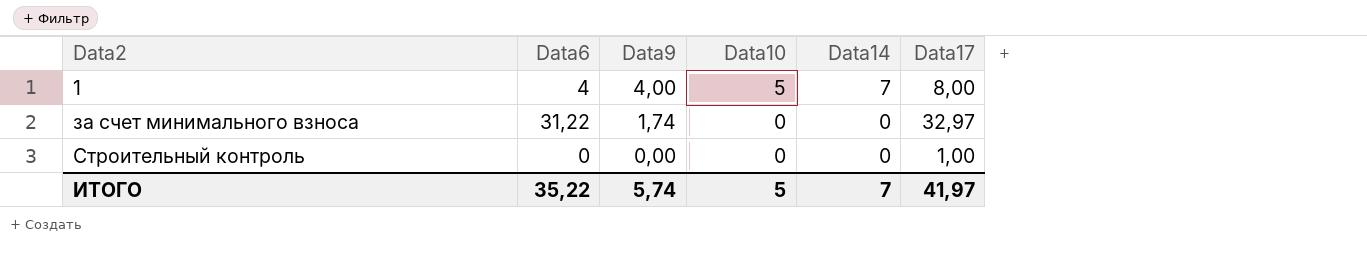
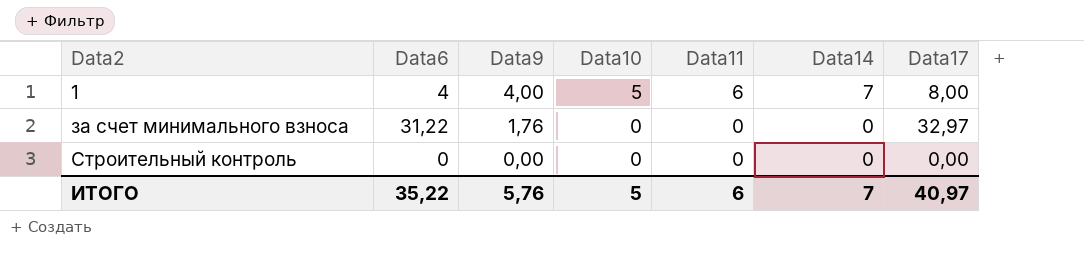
column Data11 | position: none -> 5
за счет минимального взноса | Data9: 1,74 -> 1,76
Строительный контроль | Data17: 1,00 -> 0,00
ИТОГО | Data9: 5,74 -> 5,76
ИТОГО | Data17: 41,97 -> 40,97

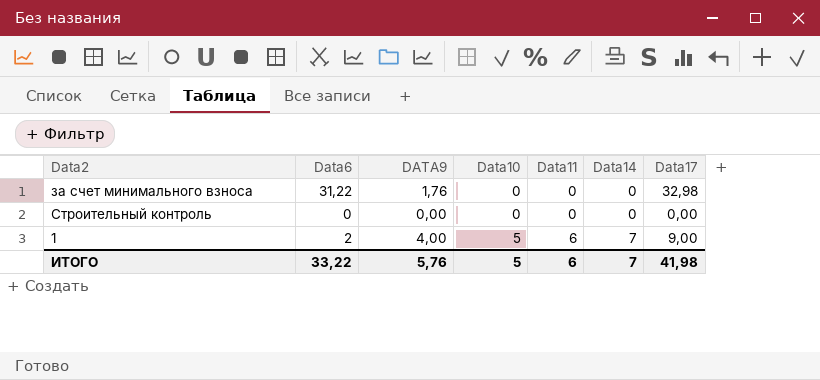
row order: Data2 ascending -> Data10 ascending
column name: Data9 -> DATA9
за счет минимального взноса | Data17: 32,97 -> 32,98
1 | Data6: 4 -> 2
1 | Data17: 8,00 -> 9,00
ИТОГО | Data6: 35,22 -> 33,22
ИТОГО | Data17: 40,97 -> 41,98

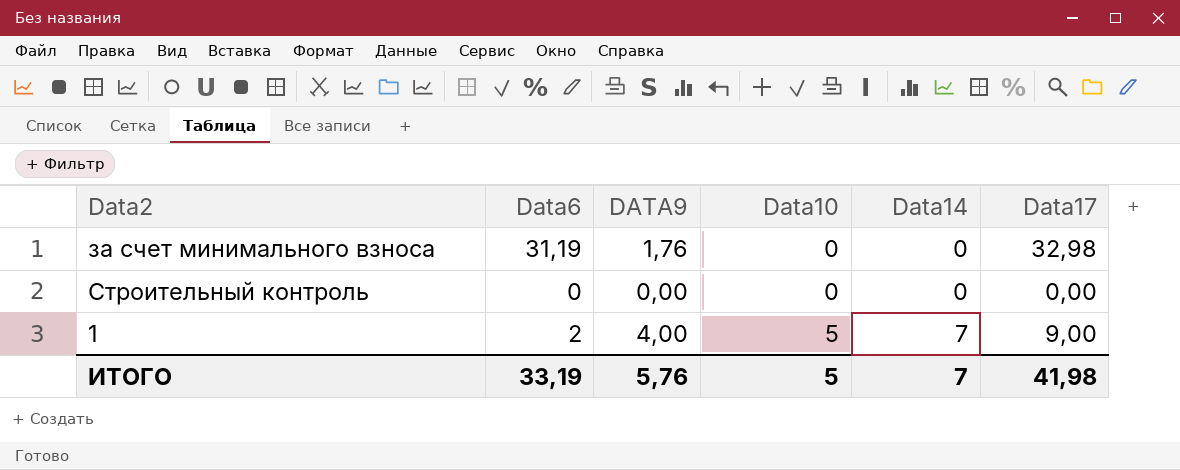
column Data11 | position: 5 -> none
за счет минимального взноса | Data6: 31,22 -> 31,19
ИТОГО | Data6: 33,22 -> 33,19

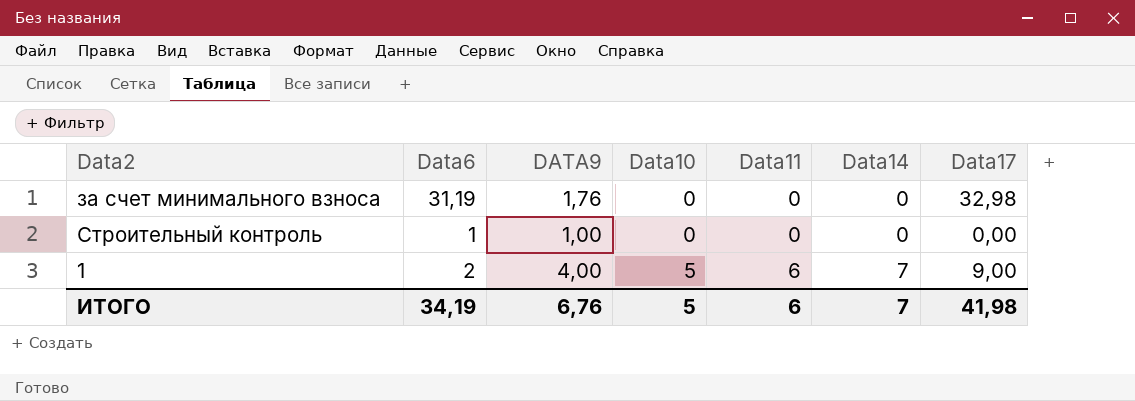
column Data11 | position: none -> 5
Строительный контроль | Data6: 0 -> 1
Строительный контроль | DATA9: 0,00 -> 1,00
ИТОГО | Data6: 33,19 -> 34,19
ИТОГО | DATA9: 5,76 -> 6,76

